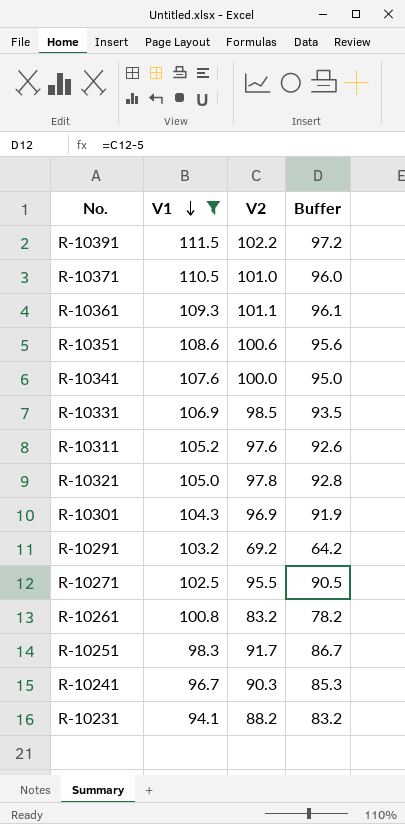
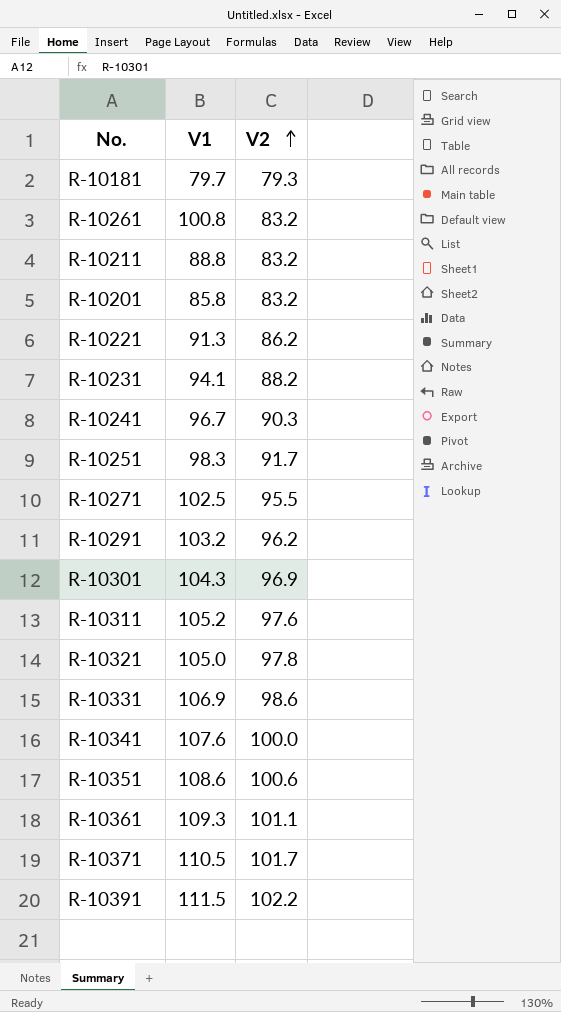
filter: V1 >= 94.1 -> none
row order: V1 descending -> V2 ascending
column Buffer | formula: [V2] - 5 -> none
R-10291 | V2: 69.2 -> 96.2
R-10331 | V2: 98.5 -> 98.6
R-10371 | V2: 101.0 -> 101.7

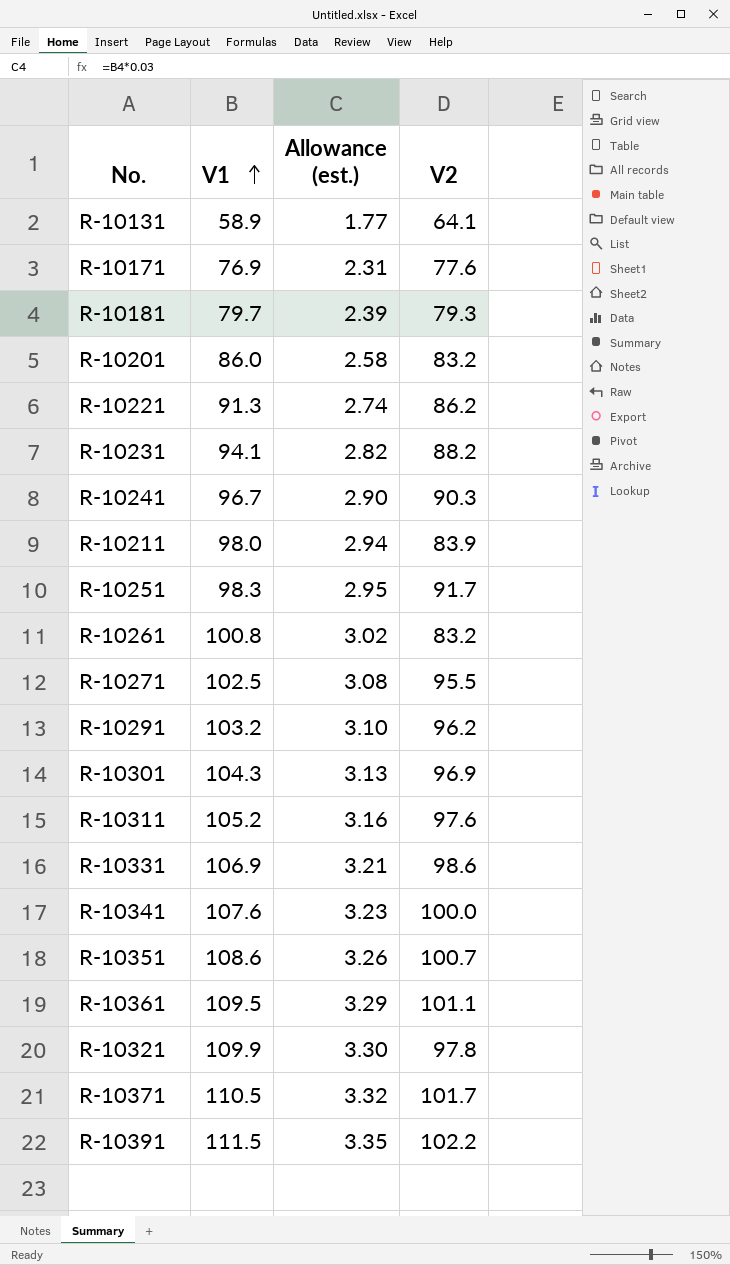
row order: V2 ascending -> V1 ascending
column Allowance (est.) | formula: none -> [V1] * 0.03
row R-10131: none -> 58.9 | 1.77 | 64.1
row R-10171: none -> 76.9 | 2.31 | 77.6
R-10201 | V1: 85.8 -> 86.0
R-10211 | V1: 88.8 -> 98.0
R-10211 | V2: 83.2 -> 83.9
R-10351 | V2: 100.6 -> 100.7
R-10361 | V1: 109.3 -> 109.5
R-10321 | V1: 105.0 -> 109.9

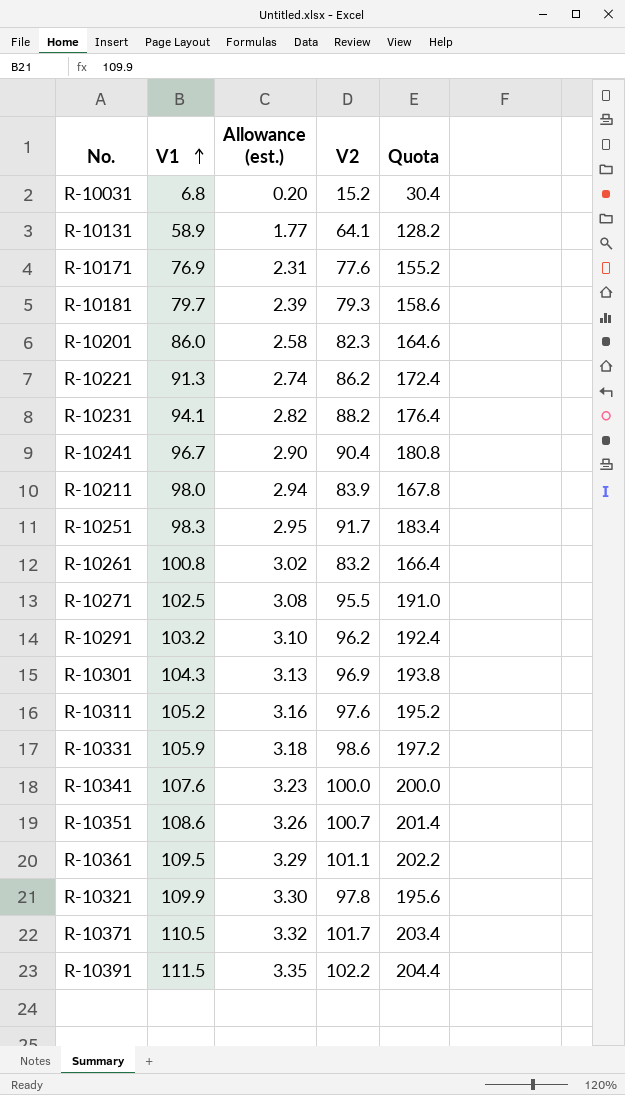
column Quota | formula: none -> [V2] * 2
row R-10031: none -> 6.8 | 0.20 | 15.2 | 30.4
R-10201 | V2: 83.2 -> 82.3
R-10241 | V2: 90.3 -> 90.4
R-10331 | V1: 106.9 -> 105.9
R-10331 | Allowance (est.): 3.21 -> 3.18

